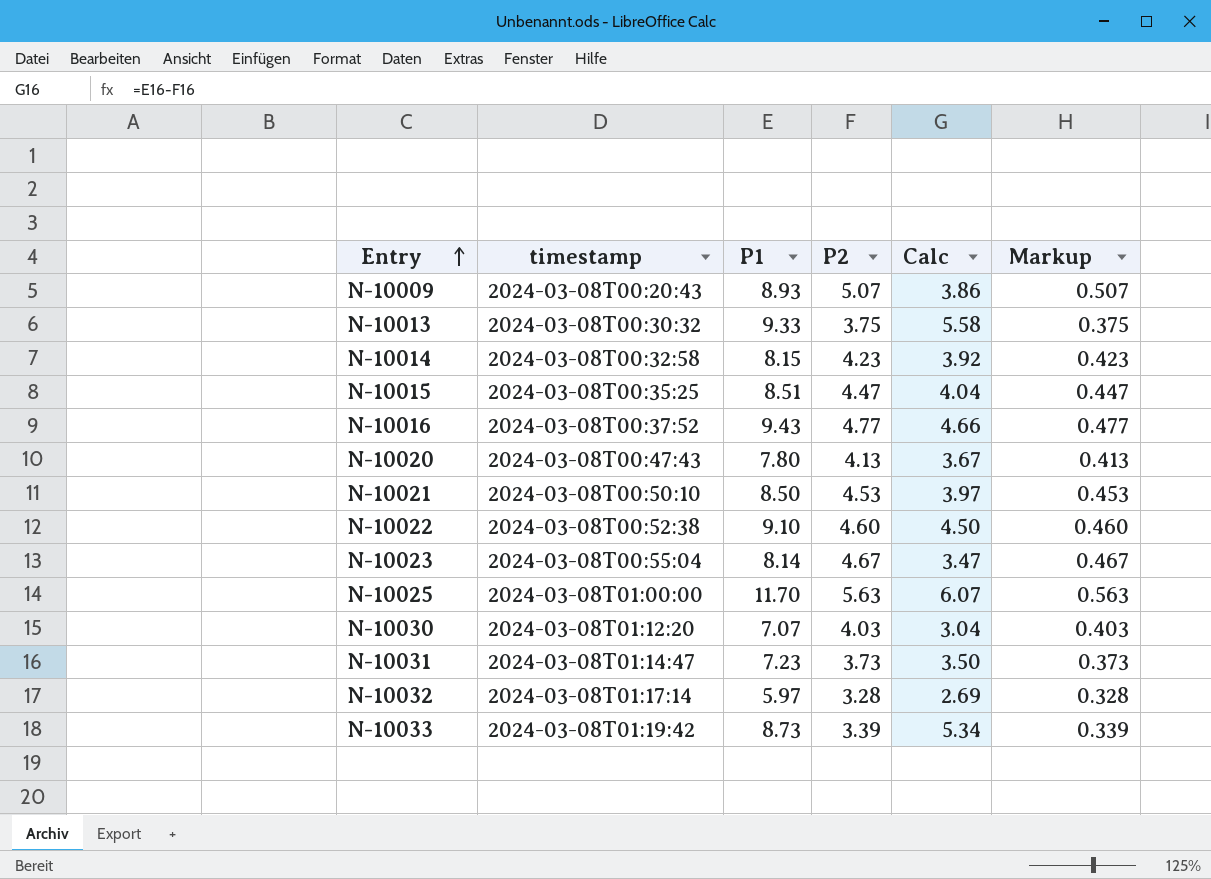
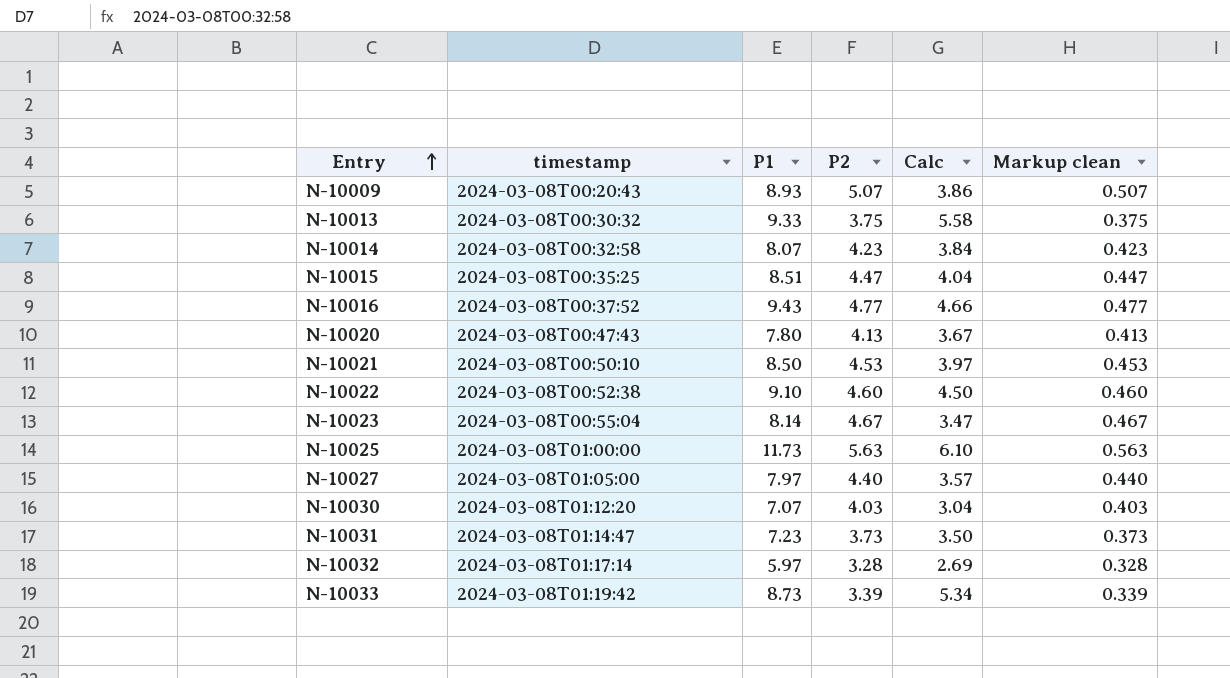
column name: Markup -> Markup clean
N-10014 | P1: 8.15 -> 8.07
N-10014 | Calc: 3.92 -> 3.84
N-10025 | P1: 11.70 -> 11.73
N-10025 | Calc: 6.07 -> 6.10
row N-10027: none -> 2024-03-08T01:05:00 | 7.97 | 4.40 | 3.57 | 0.440

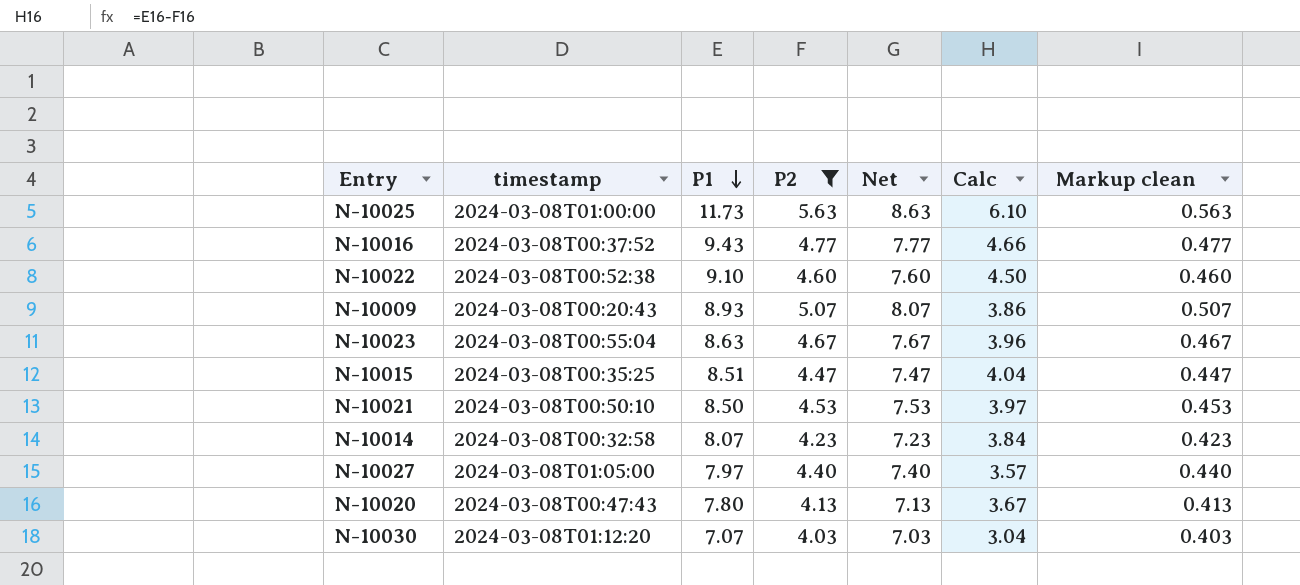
filter: none -> P2 >= 4.03
row order: Entry ascending -> P1 descending
column Net | formula: none -> [P2] + 3
N-10023 | P1: 8.14 -> 8.63
N-10023 | Calc: 3.47 -> 3.96

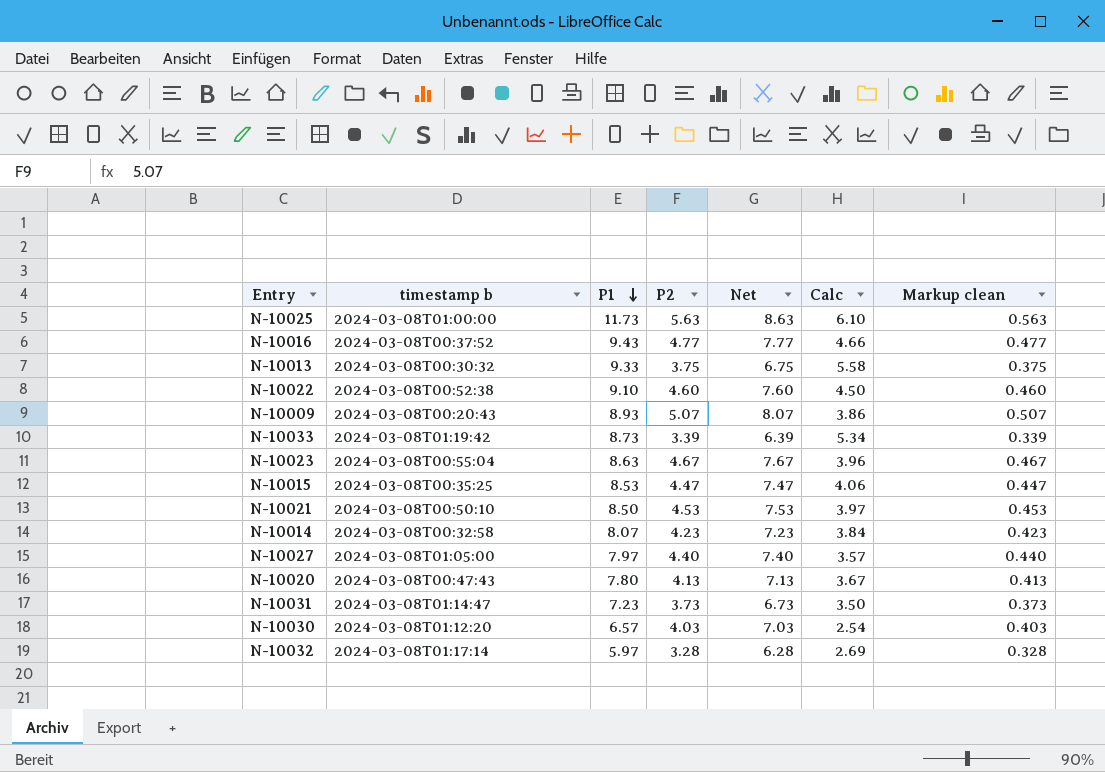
filter: P2 >= 4.03 -> none
column name: timestamp -> timestamp b
N-10015 | P1: 8.51 -> 8.53
N-10015 | Calc: 4.04 -> 4.06
N-10030 | P1: 7.07 -> 6.57
N-10030 | Calc: 3.04 -> 2.54

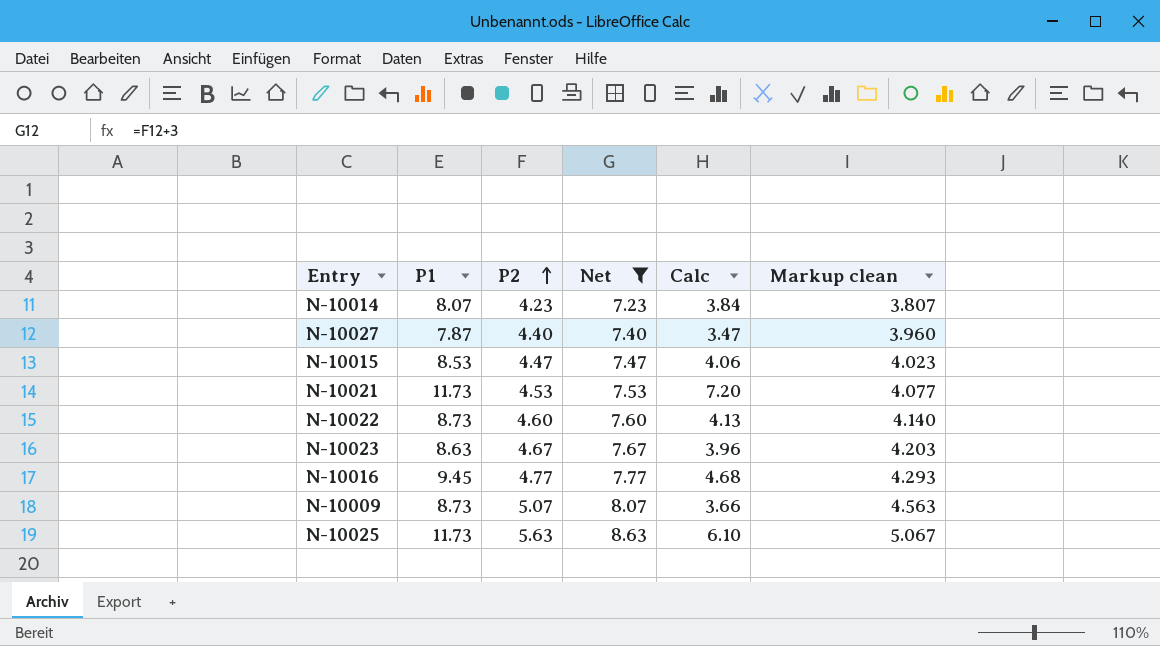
filter: none -> Net >= 7.23
row order: P1 descending -> P2 ascending
column timestamp b | position: 2 -> none
column Markup clean | formula: [P2] * 0.1 -> [P2] * 0.9
N-10027 | P1: 7.97 -> 7.87
N-10027 | Calc: 3.57 -> 3.47
N-10021 | P1: 8.50 -> 11.73
N-10021 | Calc: 3.97 -> 7.20
N-10022 | P1: 9.10 -> 8.73
N-10022 | Calc: 4.50 -> 4.13
N-10016 | P1: 9.43 -> 9.45
N-10016 | Calc: 4.66 -> 4.68
N-10009 | P1: 8.93 -> 8.73
N-10009 | Calc: 3.86 -> 3.66

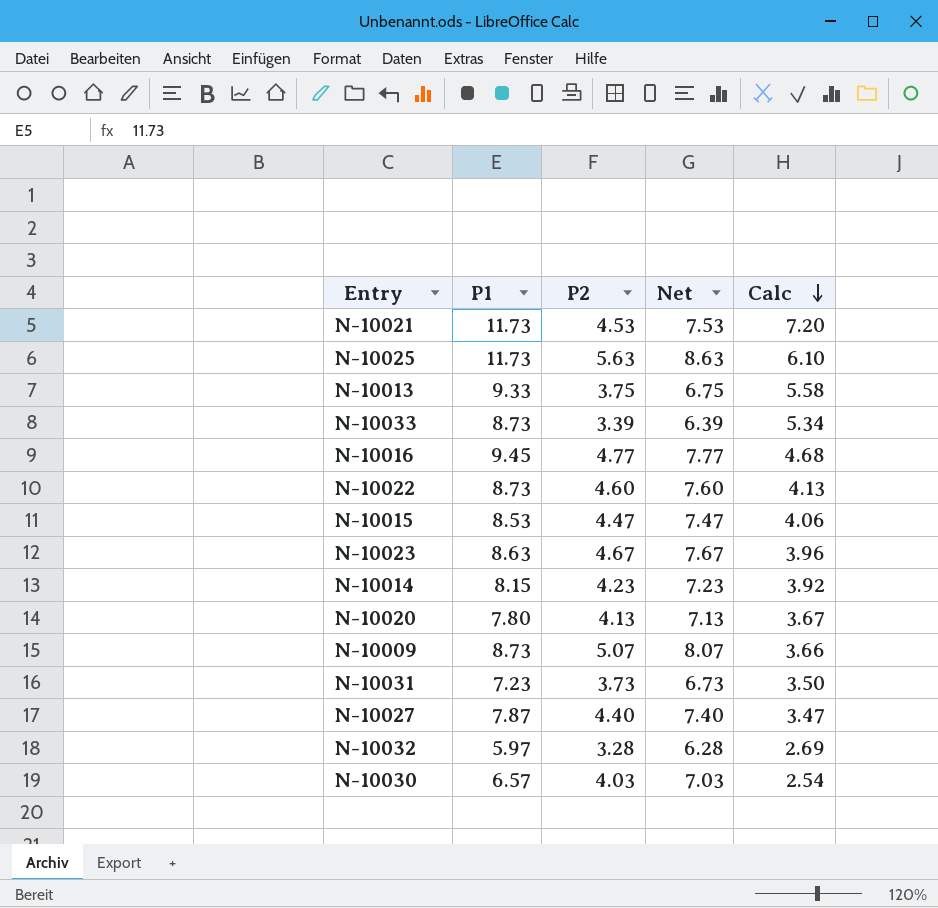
filter: Net >= 7.23 -> none
row order: P2 ascending -> Calc descending
column Markup clean | formula: [P2] * 0.9 -> none
N-10014 | P1: 8.07 -> 8.15
N-10014 | Calc: 3.84 -> 3.92

